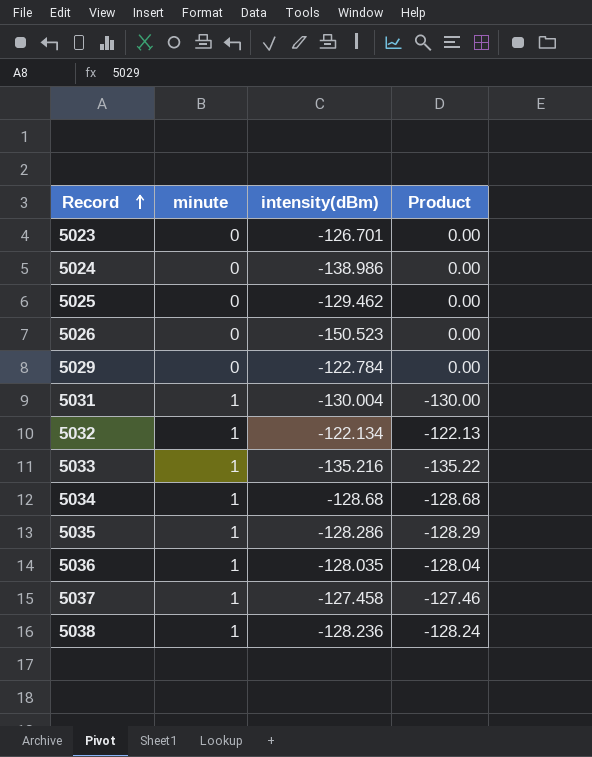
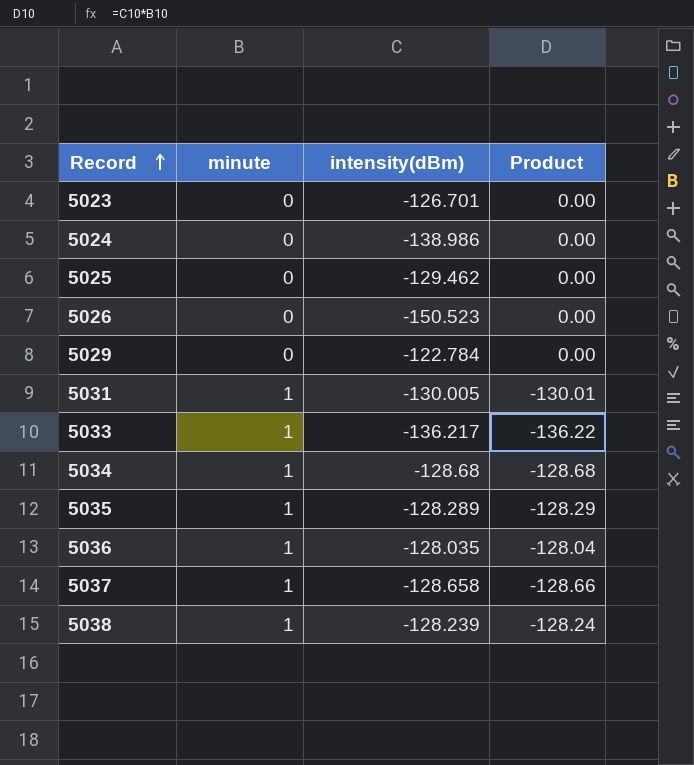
row 5032: 1 | -122.134 | -122.13 -> none
5031 | intensity(dBm): -130.004 -> -130.005
5031 | Product: -130.00 -> -130.01
5033 | intensity(dBm): -135.216 -> -136.217
5033 | Product: -135.22 -> -136.22
5035 | intensity(dBm): -128.286 -> -128.289
5037 | intensity(dBm): -127.458 -> -128.658
5037 | Product: -127.46 -> -128.66
5038 | intensity(dBm): -128.236 -> -128.239

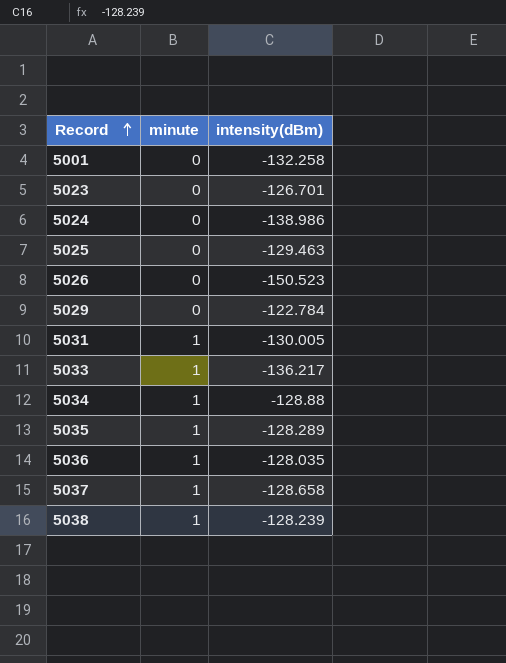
column Product | formula: [minute] * [intensity(dBm)] -> none
row 5001: none -> 0 | -132.258
5025 | intensity(dBm): -129.462 -> -129.463
5034 | intensity(dBm): -128.68 -> -128.88

